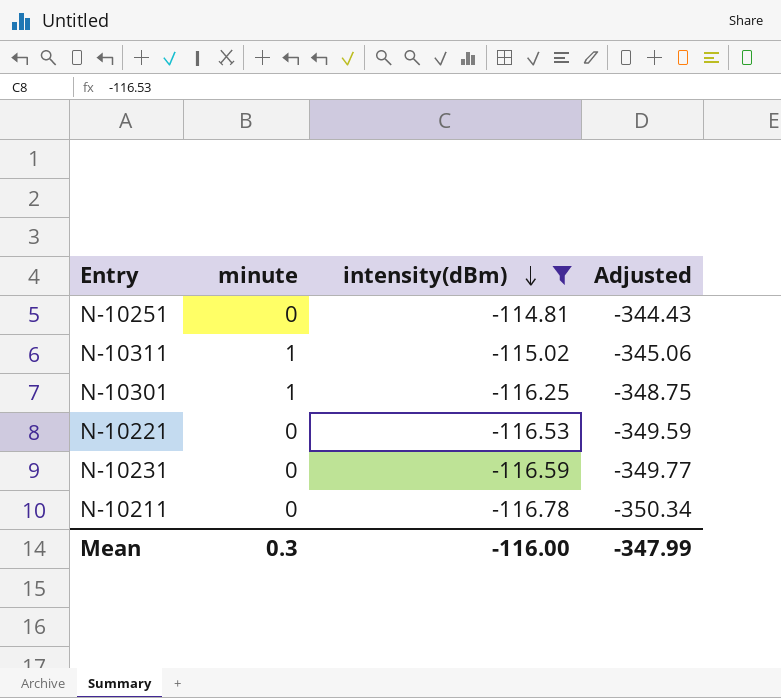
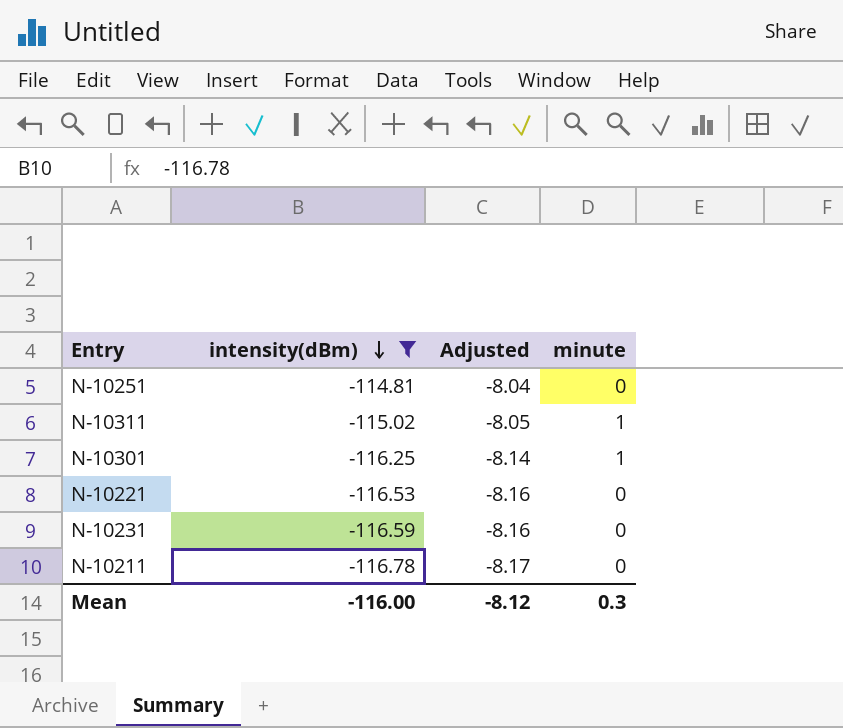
column Adjusted | formula: [intensity(dBm)] * 3 -> [intensity(dBm)] * 0.07
column minute | position: 2 -> 4
Mean | Adjusted: -347.99 -> -8.12

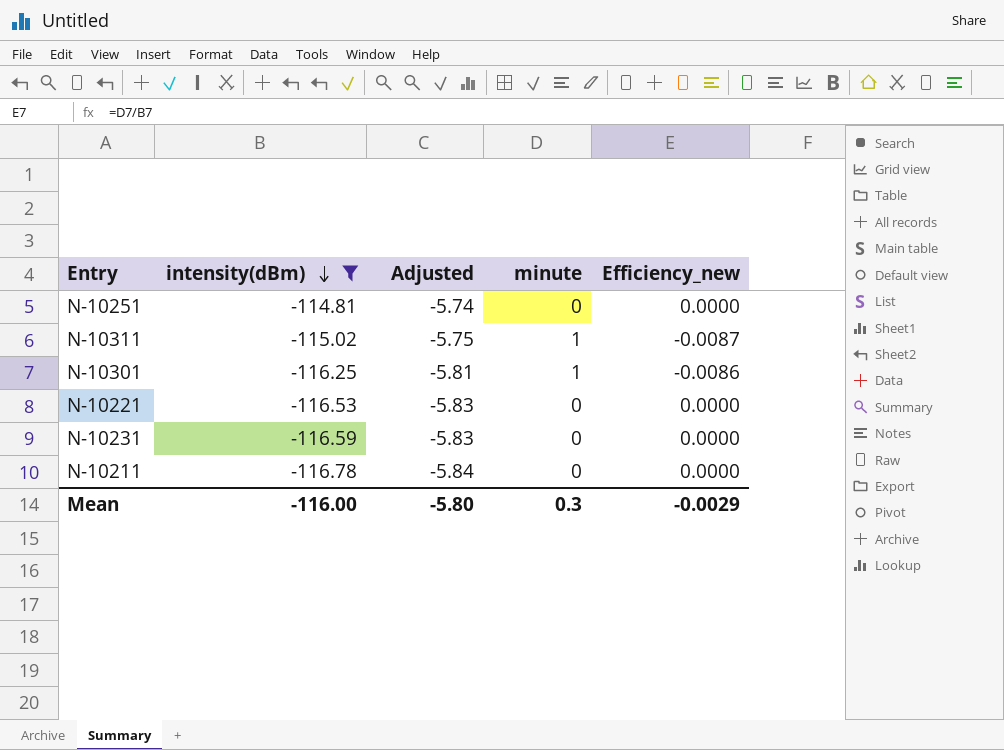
column Adjusted | formula: [intensity(dBm)] * 0.07 -> [intensity(dBm)] * 0.05
column Efficiency_new | formula: none -> [minute] / [intensity(dBm)]
Mean | Adjusted: -8.12 -> -5.80

